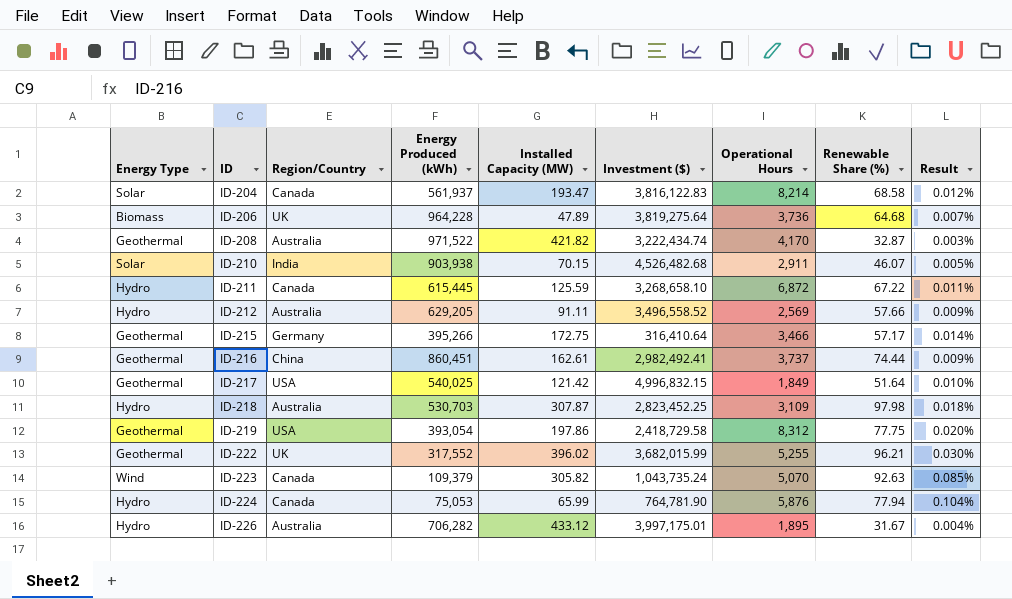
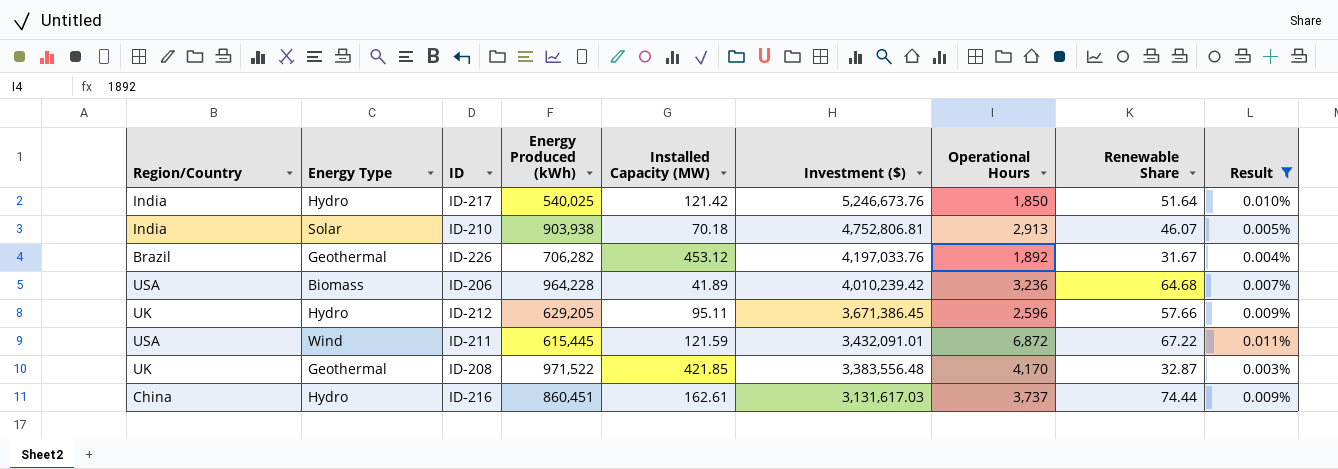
filter: none -> Result <= 0.011%
row order: ID ascending -> Investment ($) descending
column Region/Country | position: 3 -> 1
column name: Renewable Share (%) -> Renewable Share
ID-217 | Region/Country: USA -> India
ID-217 | Energy Type: Geothermal -> Hydro
ID-217 | Investment ($): 4,996,832.15 -> 5,246,673.76
ID-217 | Operational Hours: 1,849 -> 1,850
ID-210 | Installed Capacity (MW): 70.15 -> 70.18
ID-210 | Investment ($): 4,526,482.68 -> 4,752,806.81
ID-210 | Operational Hours: 2,911 -> 2,913
ID-226 | Region/Country: Australia -> Brazil
ID-226 | Energy Type: Hydro -> Geothermal
ID-226 | Installed Capacity (MW): 433.12 -> 453.12
ID-226 | Investment ($): 3,997,175.01 -> 4,197,033.76
ID-226 | Operational Hours: 1,895 -> 1,892
ID-206 | Region/Country: UK -> USA
ID-206 | Installed Capacity (MW): 47.89 -> 41.89
ID-206 | Investment ($): 3,819,275.64 -> 4,010,239.42
ID-206 | Operational Hours: 3,736 -> 3,236
ID-212 | Region/Country: Australia -> UK
ID-212 | Installed Capacity (MW): 91.11 -> 95.11
ID-212 | Investment ($): 3,496,558.52 -> 3,671,386.45
ID-212 | Operational Hours: 2,569 -> 2,596
ID-211 | Region/Country: Canada -> USA
ID-211 | Energy Type: Hydro -> Wind
ID-211 | Installed Capacity (MW): 125.59 -> 121.59
ID-211 | Investment ($): 3,268,658.10 -> 3,432,091.01
ID-208 | Region/Country: Australia -> UK
ID-208 | Installed Capacity (MW): 421.82 -> 421.85
ID-208 | Investment ($): 3,222,434.74 -> 3,383,556.48
ID-216 | Energy Type: Geothermal -> Hydro
ID-216 | Investment ($): 2,982,492.41 -> 3,131,617.03

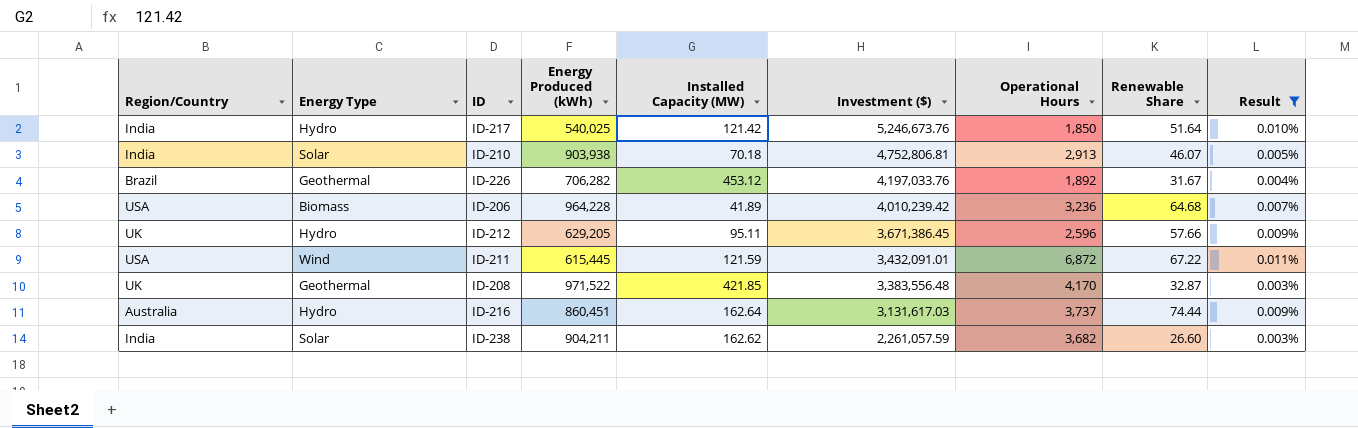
ID-216 | Region/Country: China -> Australia
ID-216 | Installed Capacity (MW): 162.61 -> 162.64
row ID-238: none -> India | Solar | 904,211 | 162.62 | 2,261,057.59 | 3,682 | 26.60 | 0.003%

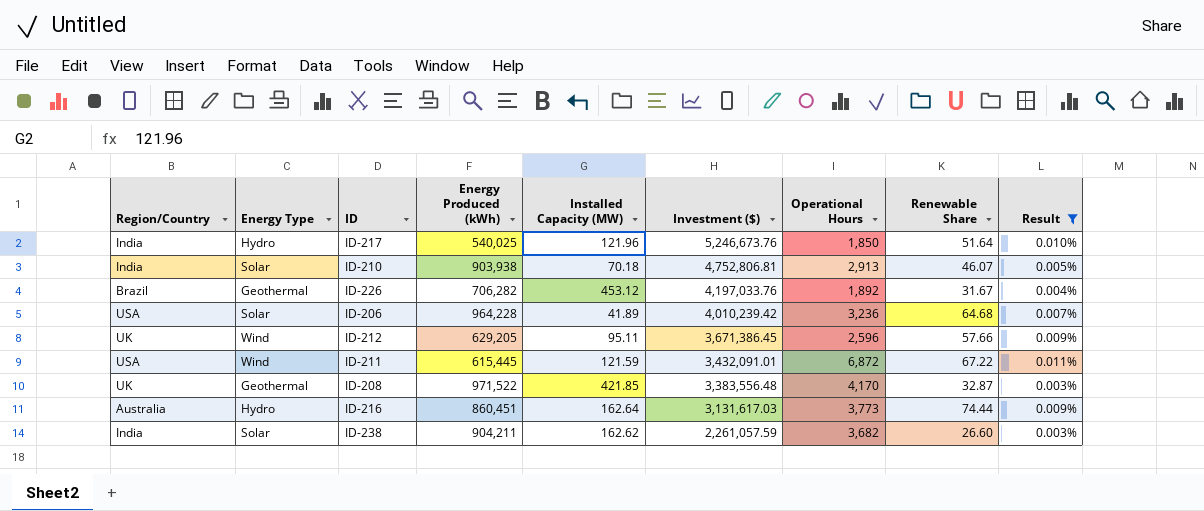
ID-217 | Installed Capacity (MW): 121.42 -> 121.96
ID-206 | Energy Type: Biomass -> Solar
ID-212 | Energy Type: Hydro -> Wind
ID-216 | Operational Hours: 3,737 -> 3,773

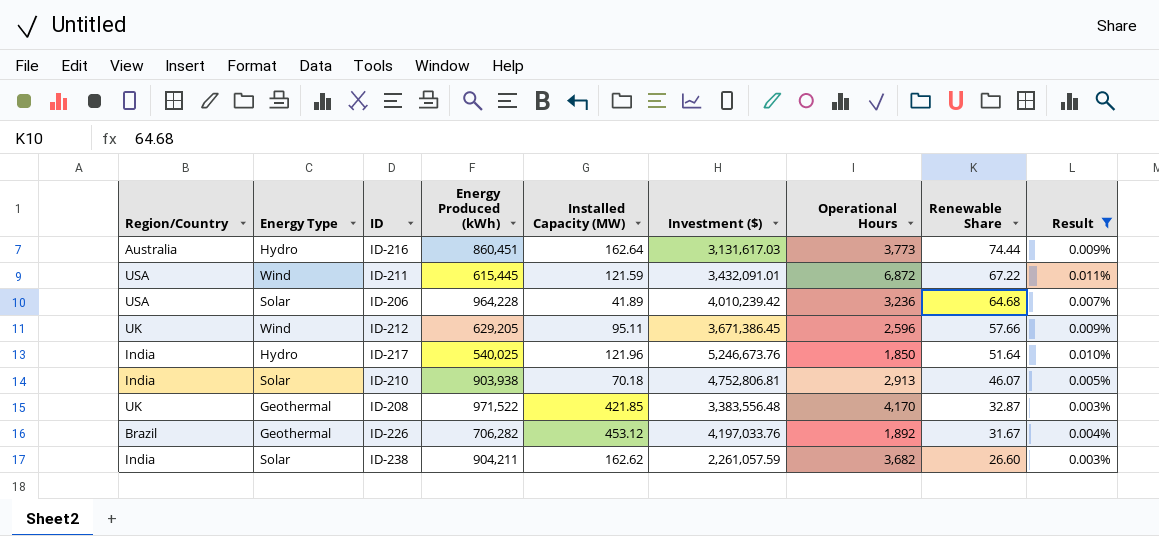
row order: Investment ($) descending -> Renewable Share descending

